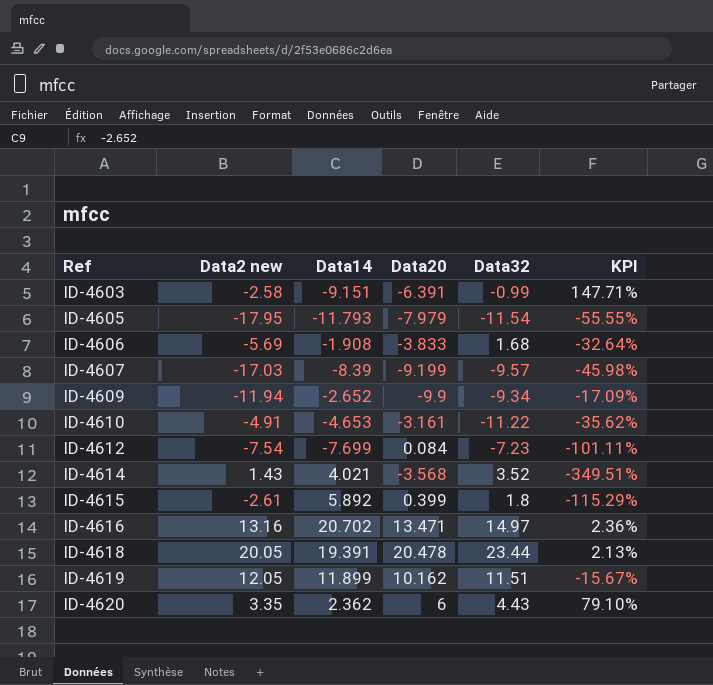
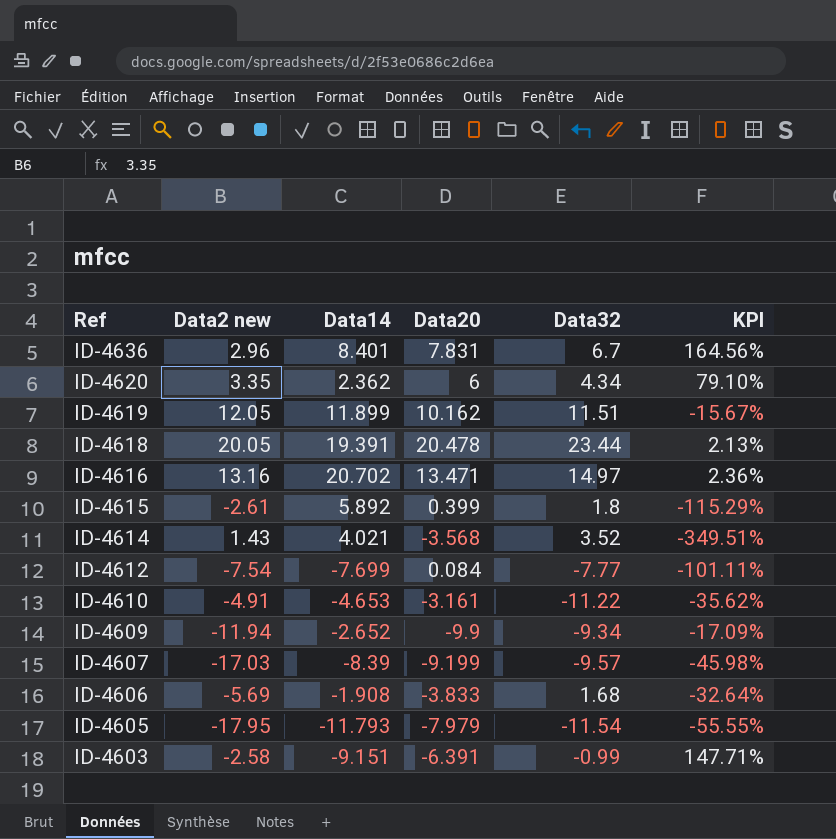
row order: Ref ascending -> Ref descending
row ID-4636: none -> 2.96 | 8.401 | 7.831 | 6.7 | 164.56%
ID-4620 | Data32: 4.43 -> 4.34
ID-4612 | Data32: -7.23 -> -7.77

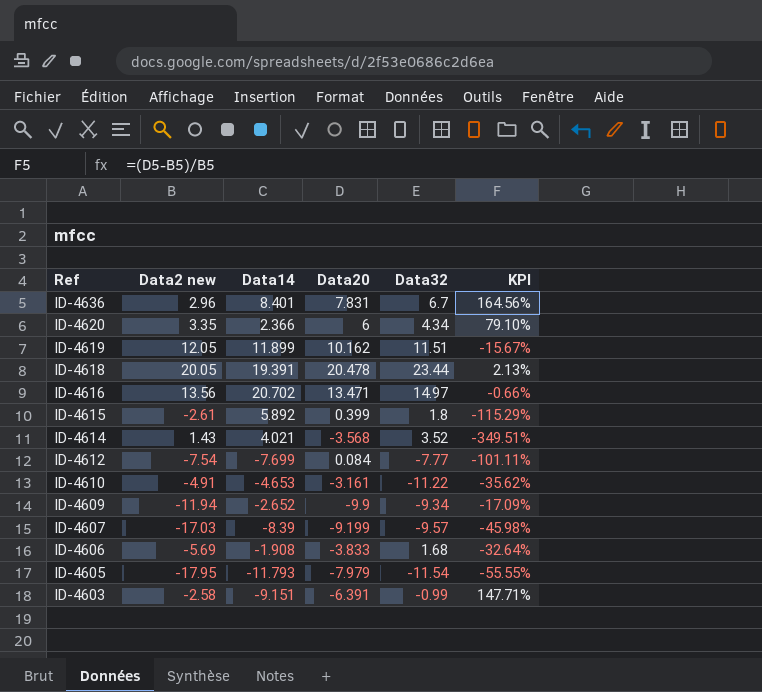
ID-4620 | Data14: 2.362 -> 2.366
ID-4616 | Data2 new: 13.16 -> 13.56
ID-4616 | KPI: 2.36% -> -0.66%

